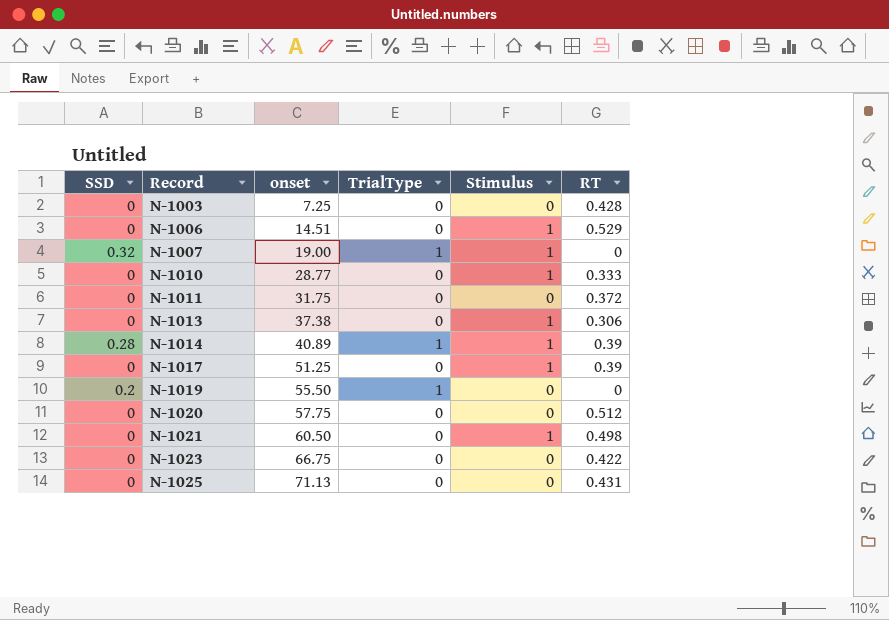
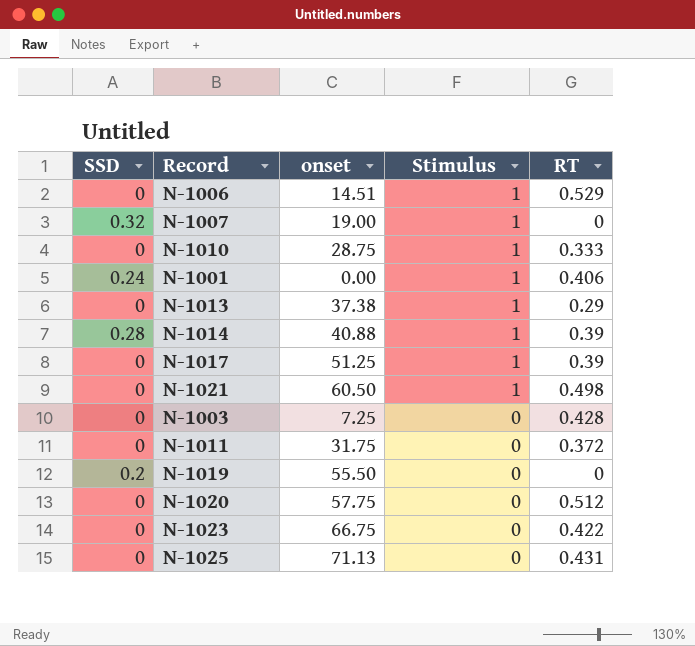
row order: Record ascending -> Stimulus descending
column TrialType | position: 4 -> none
N-1010 | onset: 28.77 -> 28.75
row N-1001: none -> 0.24 | 0.00 | 1 | 0.406
N-1013 | RT: 0.306 -> 0.29
N-1014 | onset: 40.89 -> 40.88

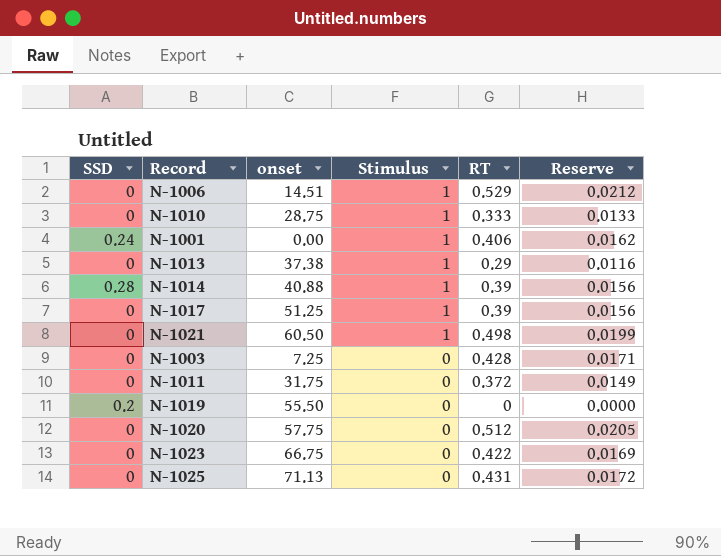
column Reserve | formula: none -> [RT] * 0.04
row N-1007: 0.32 | 19.00 | 1 | 0 -> none

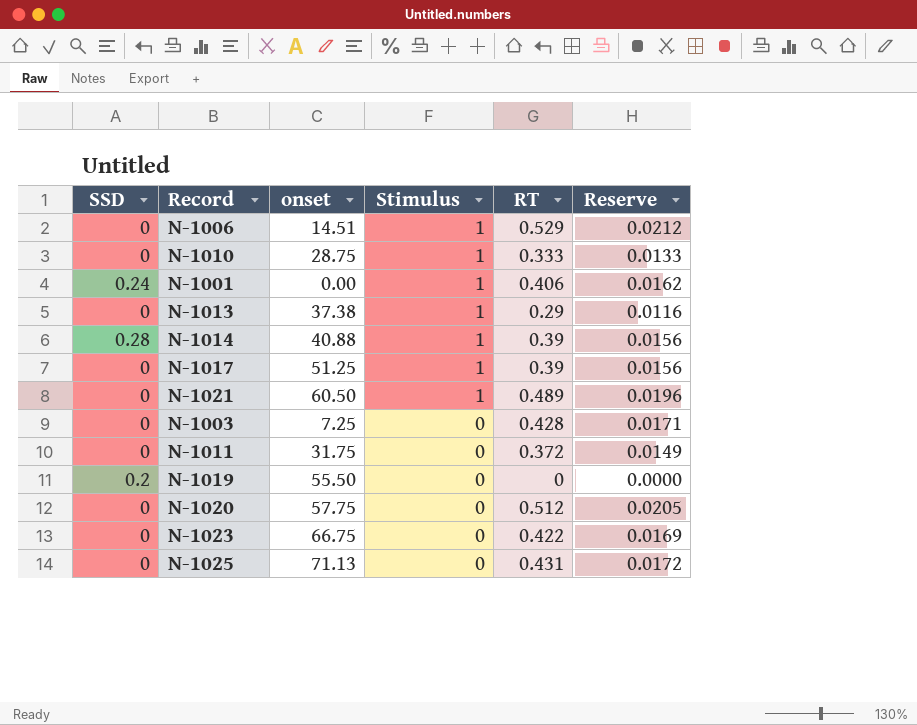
N-1021 | RT: 0.498 -> 0.489
N-1021 | Reserve: 0.0199 -> 0.0196

